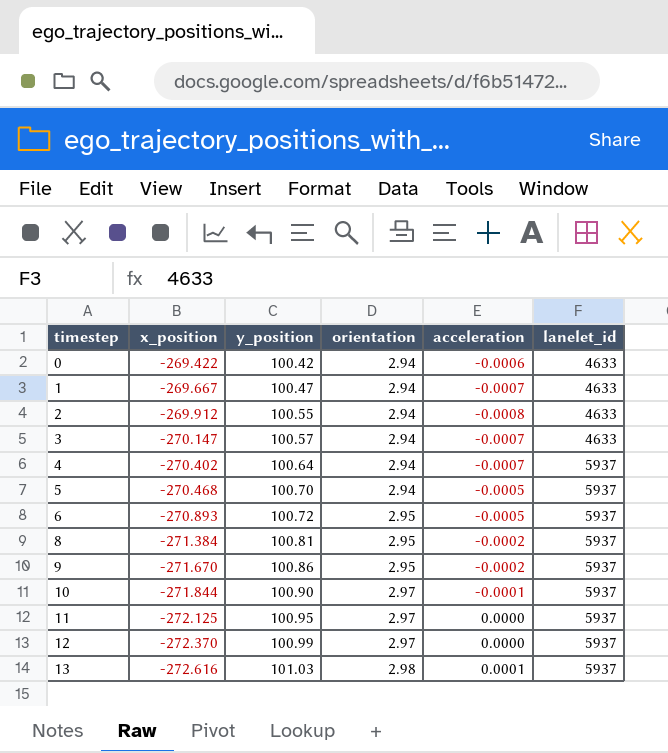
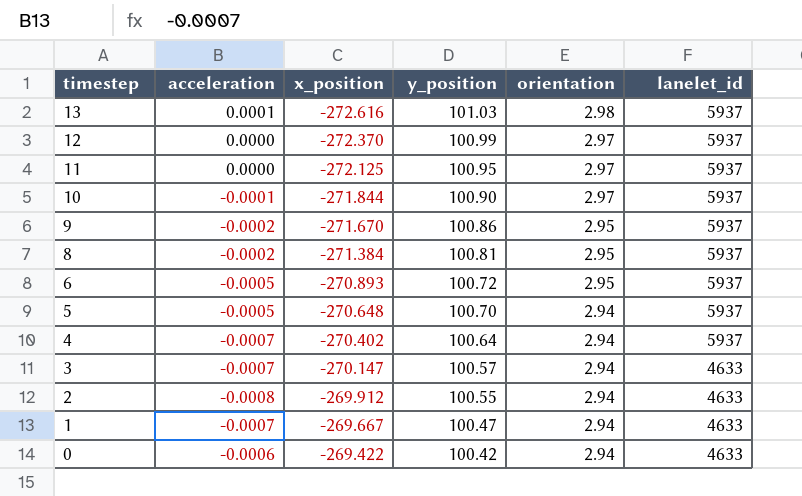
row order: timestep ascending -> timestep descending
column acceleration | position: 5 -> 2
5 | x_position: -270.468 -> -270.648

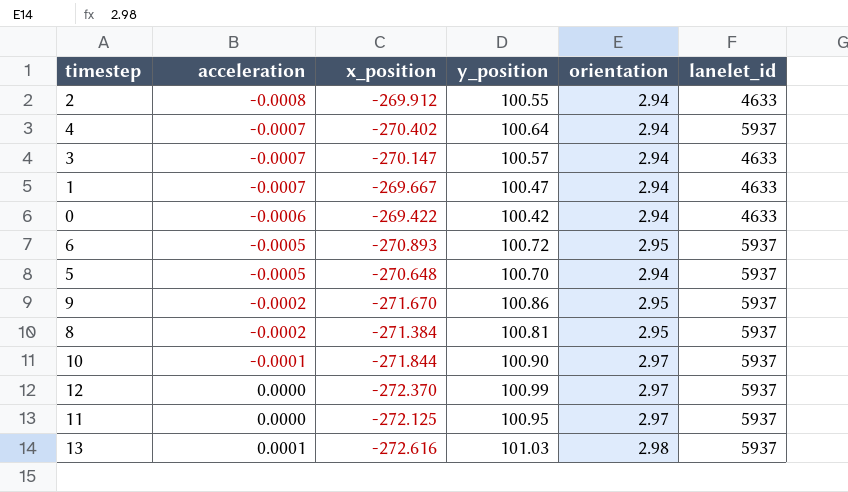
row order: timestep descending -> acceleration ascending

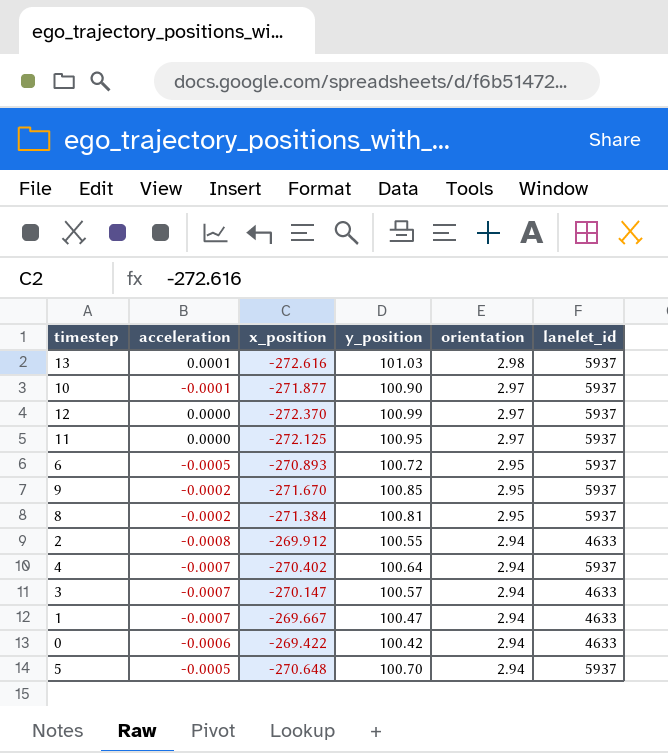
row order: acceleration ascending -> orientation descending
10 | x_position: -271.844 -> -271.877
9 | y_position: 100.86 -> 100.85

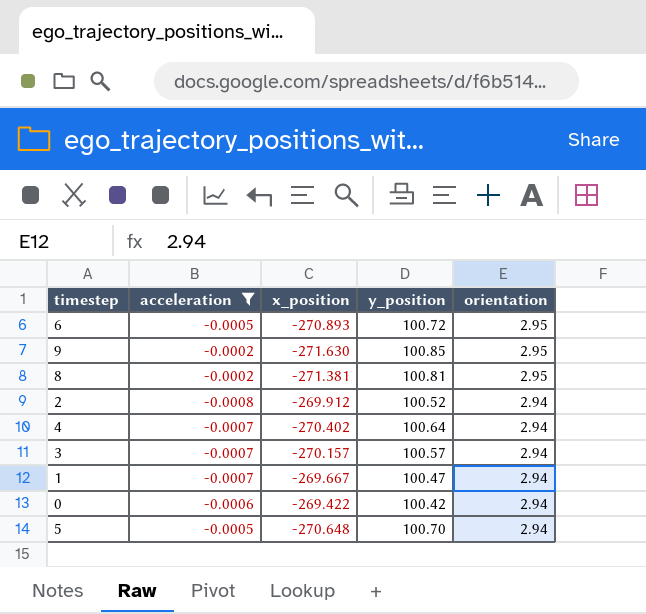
filter: none -> acceleration <= -0.0002
column lanelet_id | position: 6 -> none
9 | x_position: -271.670 -> -271.630
8 | x_position: -271.384 -> -271.381
2 | y_position: 100.55 -> 100.52
3 | x_position: -270.147 -> -270.157

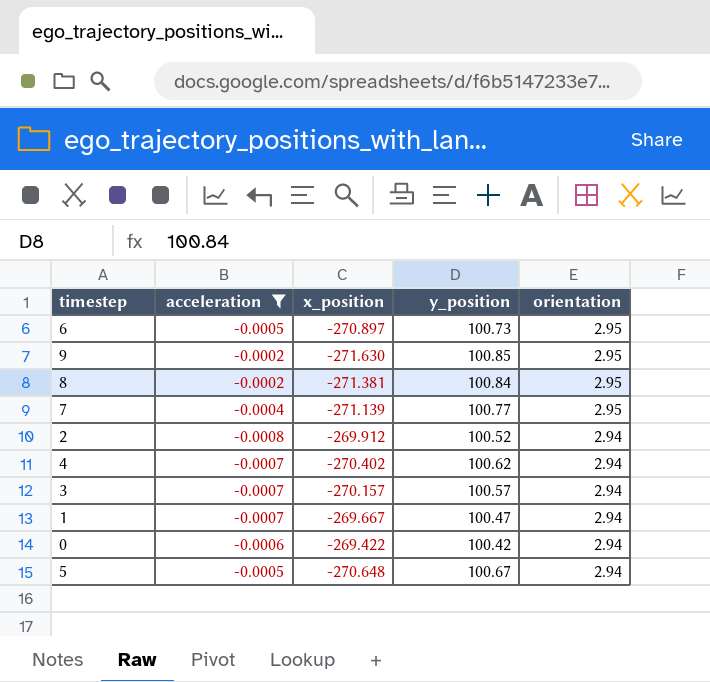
6 | x_position: -270.893 -> -270.897
6 | y_position: 100.72 -> 100.73
8 | y_position: 100.81 -> 100.84
row 7: none -> -0.0004 | -271.139 | 100.77 | 2.95
4 | y_position: 100.64 -> 100.62
5 | y_position: 100.70 -> 100.67

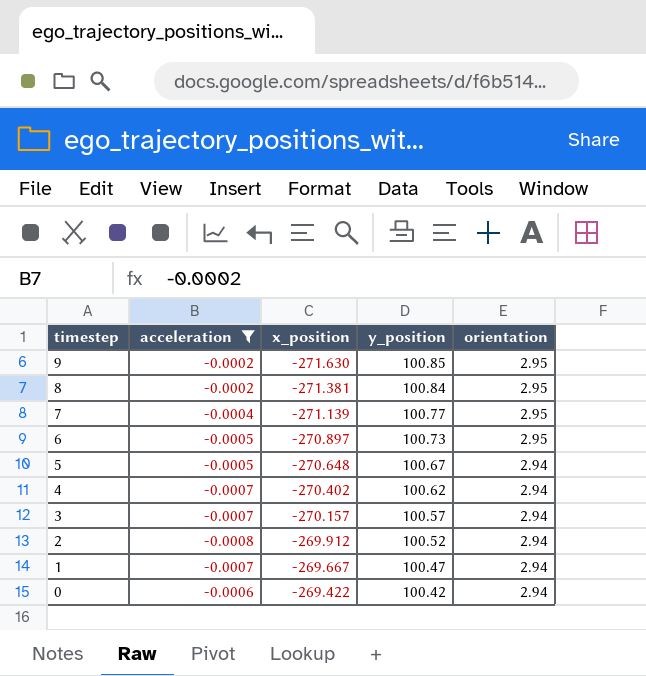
row order: orientation descending -> timestep descending

